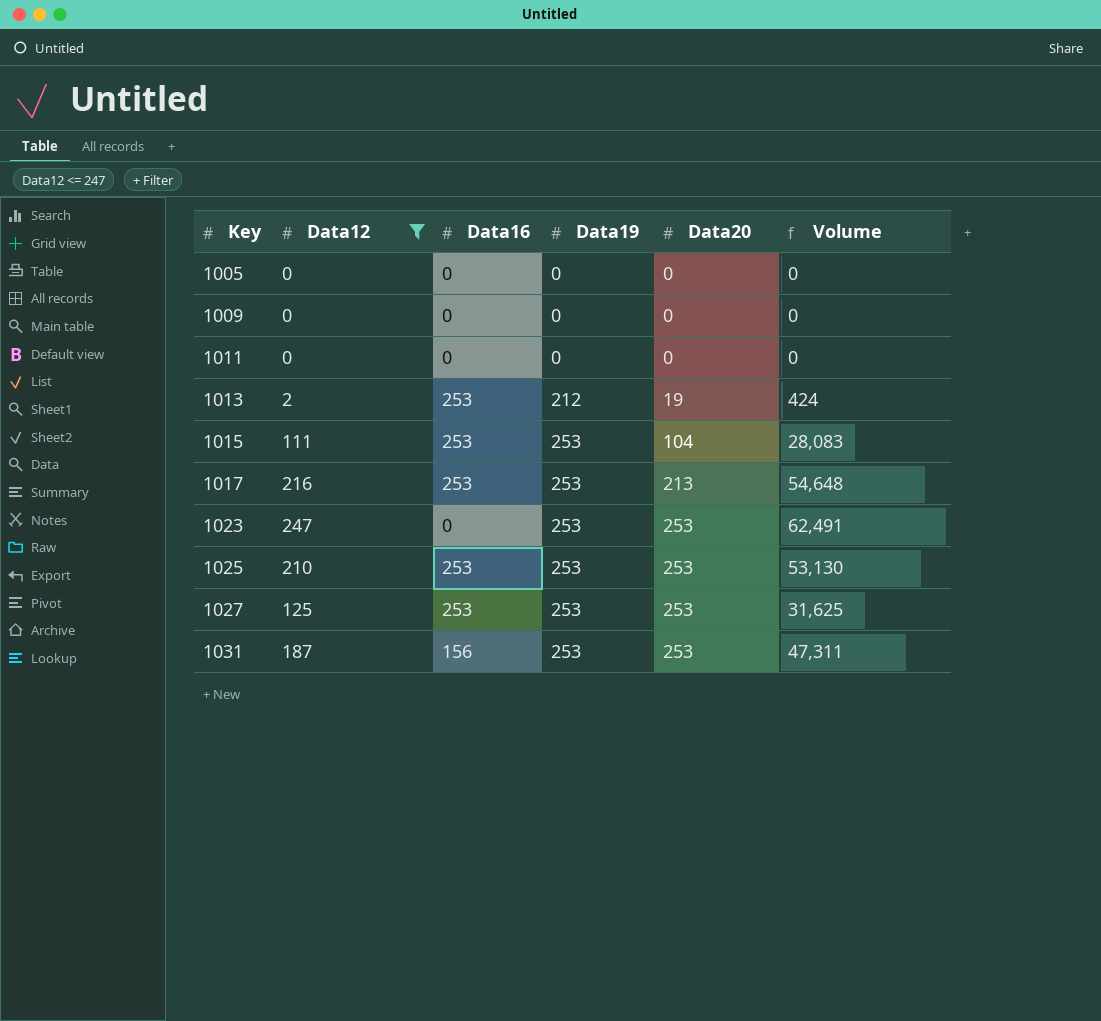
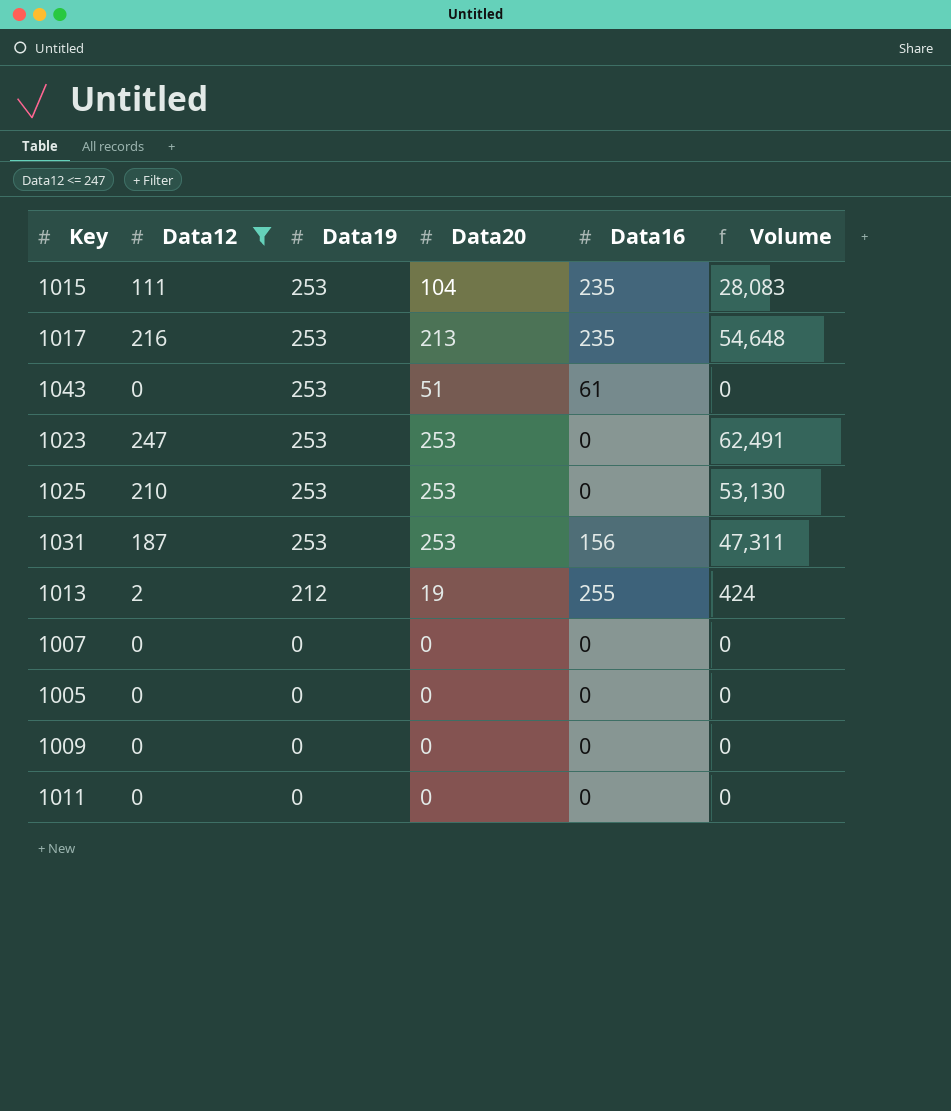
row order: Key ascending -> Data19 descending
column Data16 | position: 3 -> 5
row 1027: 125 | 253 | 253 | 253 | 31,625 -> none
1015 | Data16: 253 -> 235
1017 | Data16: 253 -> 235
row 1043: none -> 0 | 253 | 51 | 61 | 0
1025 | Data16: 253 -> 0
1013 | Data16: 253 -> 255
row 1007: none -> 0 | 0 | 0 | 0 | 0

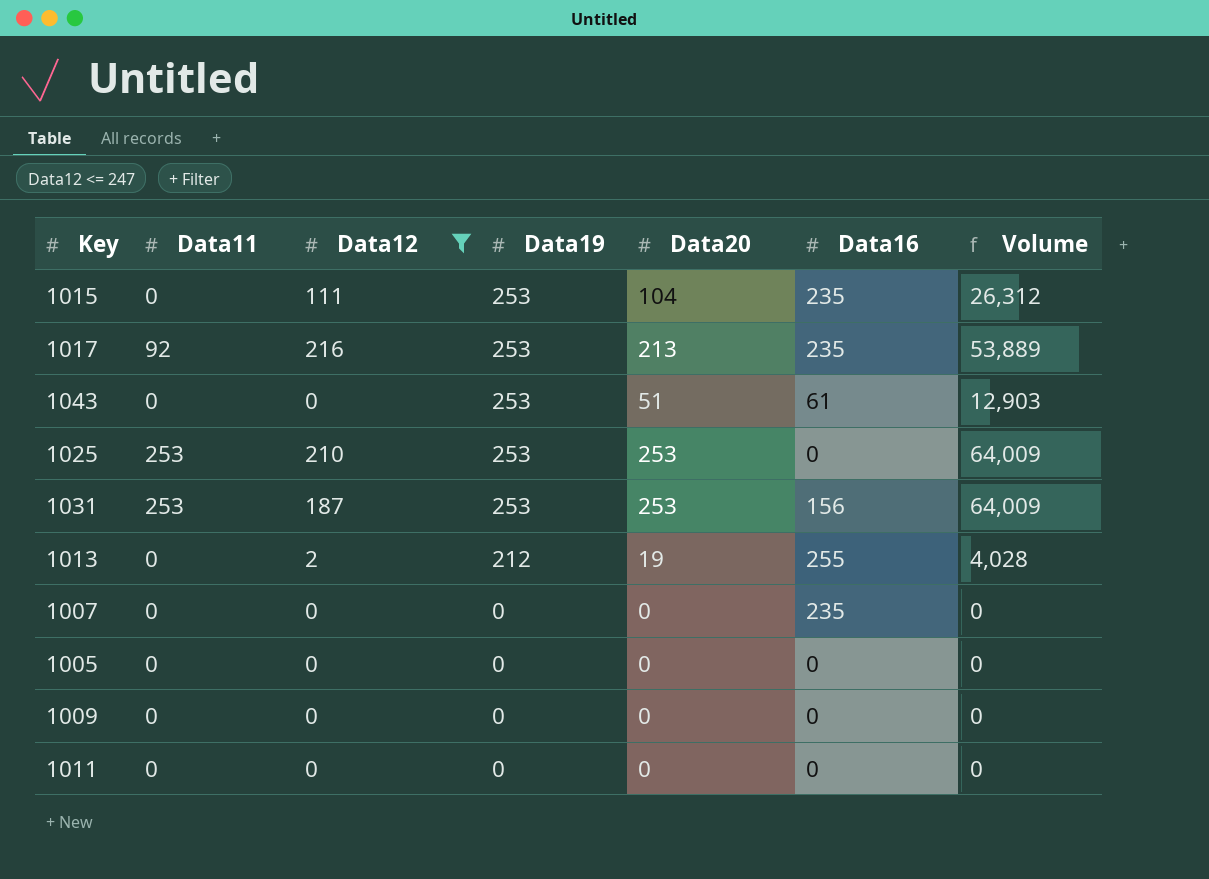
column Data11 | position: none -> 2
column Volume | formula: [Data12] * [Data19] -> [Data19] * [Data20]
row 1023: 247 | 253 | 253 | 0 | 62,491 -> none
1007 | Data16: 0 -> 235

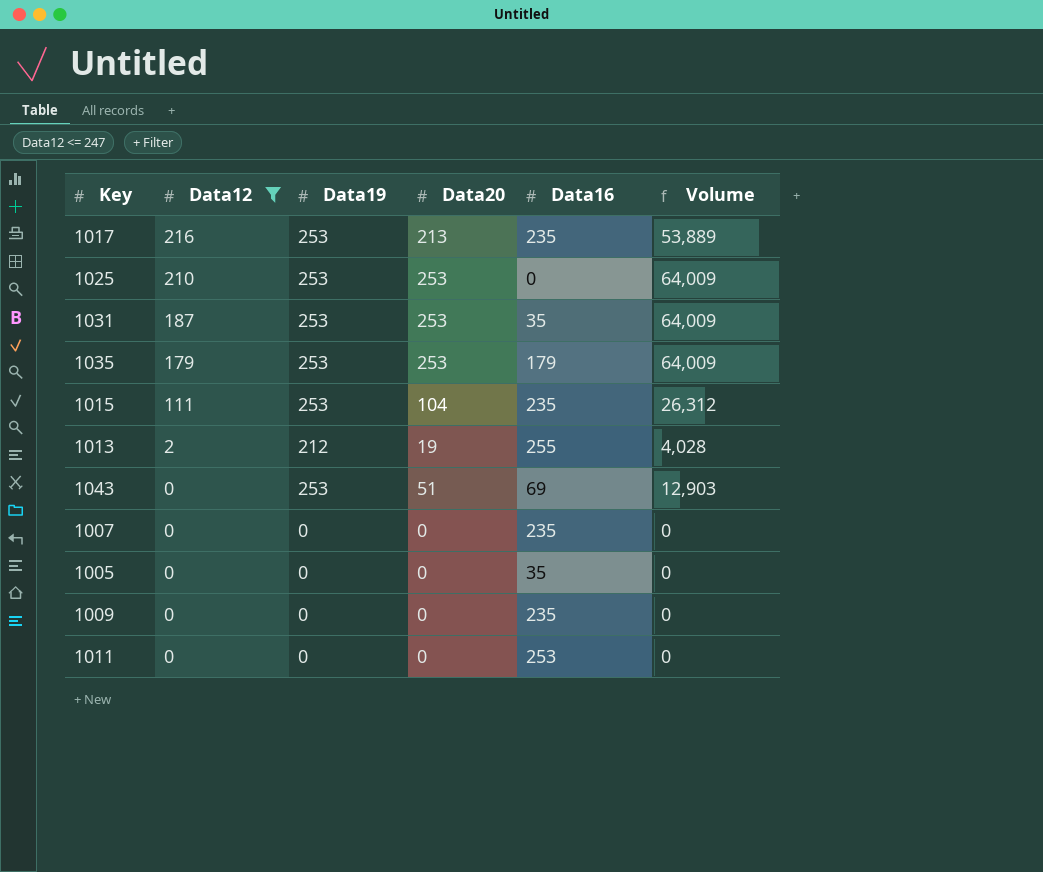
row order: Data19 descending -> Data12 descending
column Data11 | position: 2 -> none
1031 | Data16: 156 -> 35
row 1035: none -> 179 | 253 | 253 | 179 | 64,009
1043 | Data16: 61 -> 69
1005 | Data16: 0 -> 35
1009 | Data16: 0 -> 235
1011 | Data16: 0 -> 253

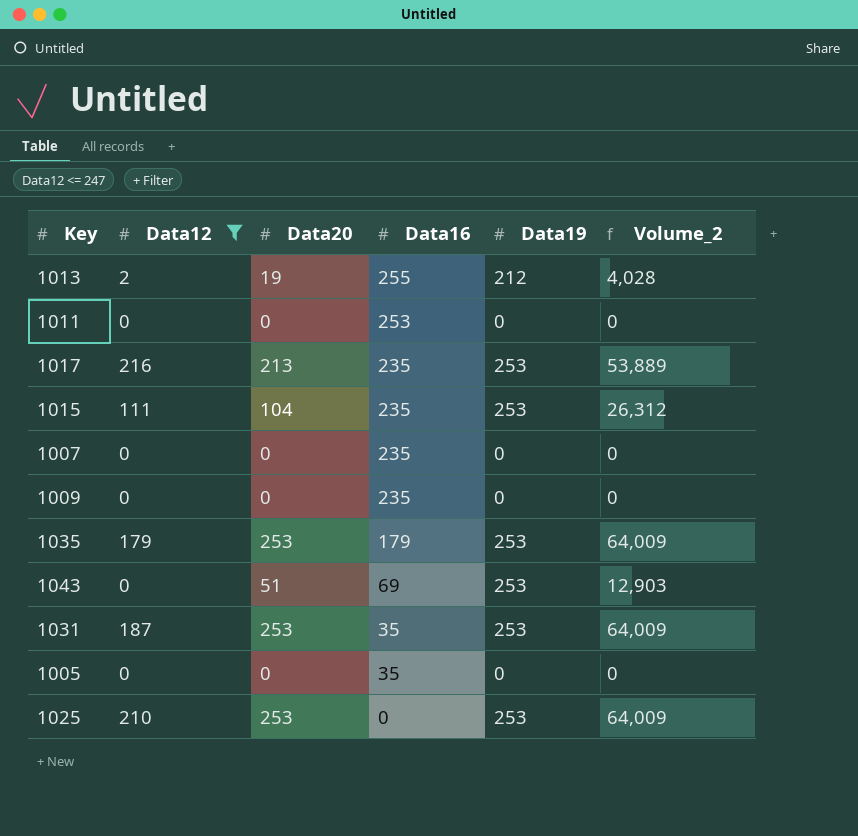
row order: Data12 descending -> Data16 descending
column Data19 | position: 3 -> 5
column name: Volume -> Volume_2

